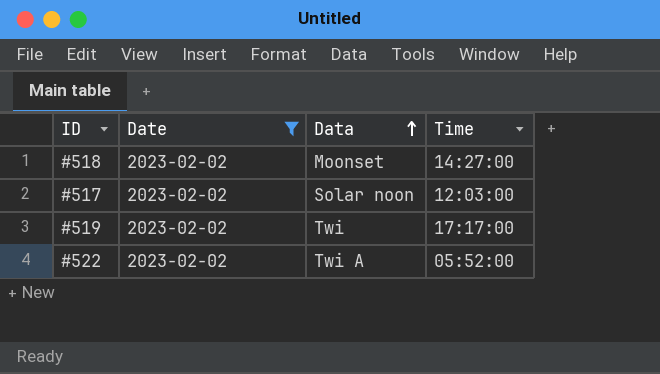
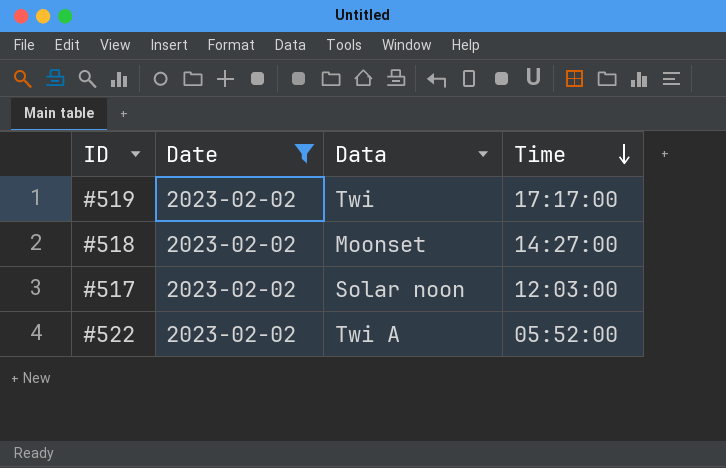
row order: Data ascending -> Time descending

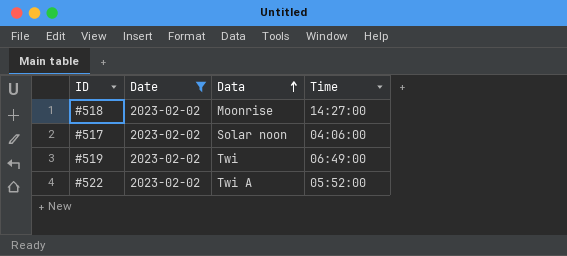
row order: Time descending -> Data ascending
#518 | Data: Moonset -> Moonrise
#517 | Time: 12:03:00 -> 04:06:00
#519 | Time: 17:17:00 -> 06:49:00

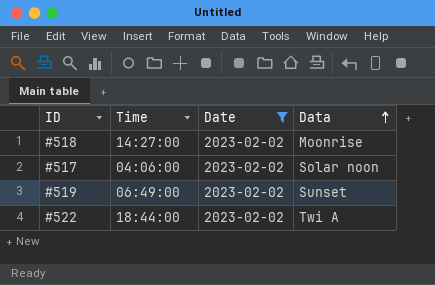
column Time | position: 4 -> 2
#519 | Data: Twi -> Sunset
#522 | Time: 05:52:00 -> 18:44:00

